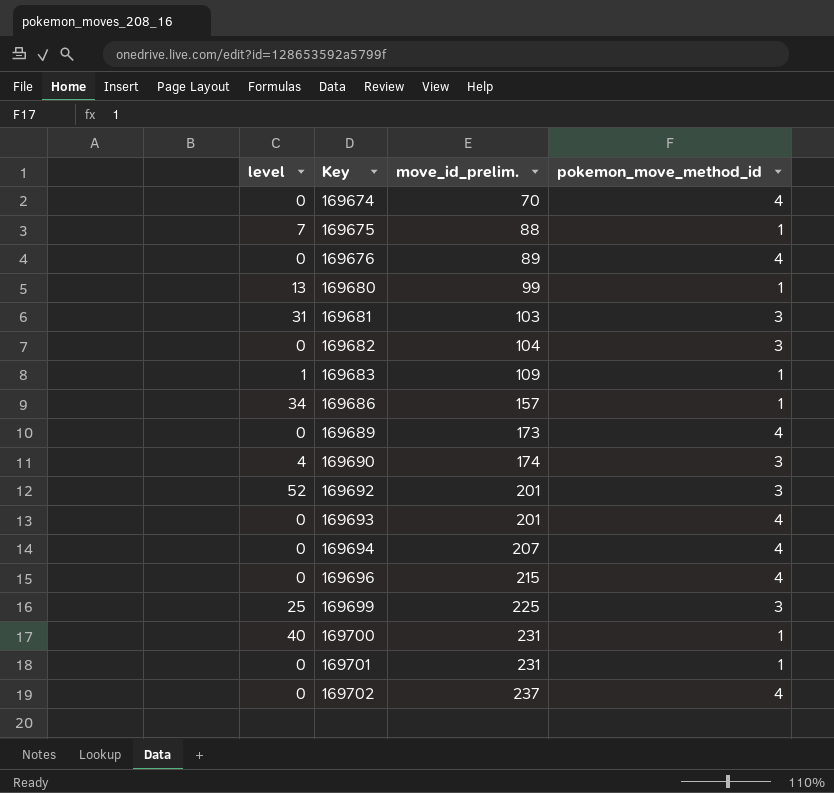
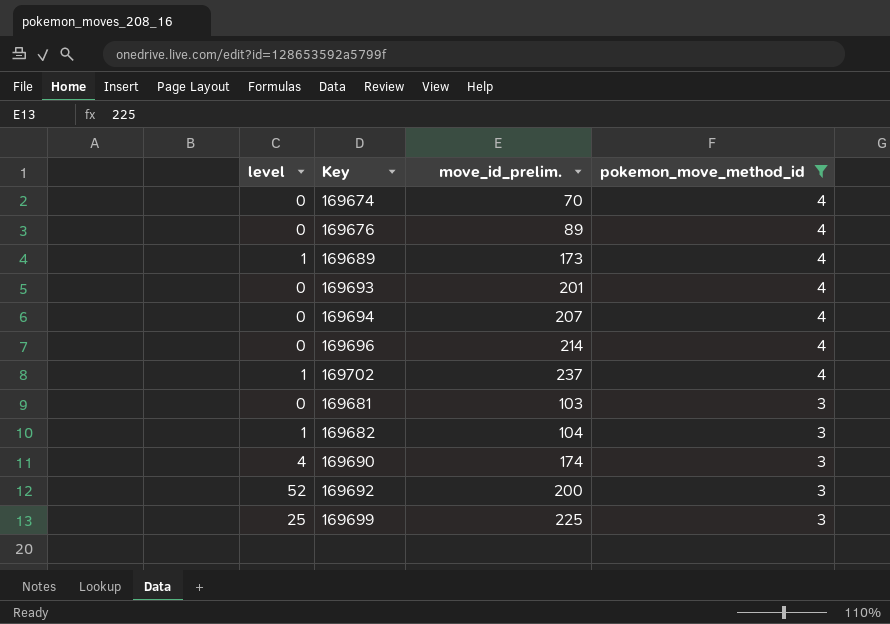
filter: none -> pokemon_move_method_id != 1
row order: Key ascending -> pokemon_move_method_id descending
169689 | level: 0 -> 1
169696 | move_id_prelim.: 215 -> 214
169702 | level: 0 -> 1
169681 | level: 31 -> 0
169682 | level: 0 -> 1
169692 | move_id_prelim.: 201 -> 200

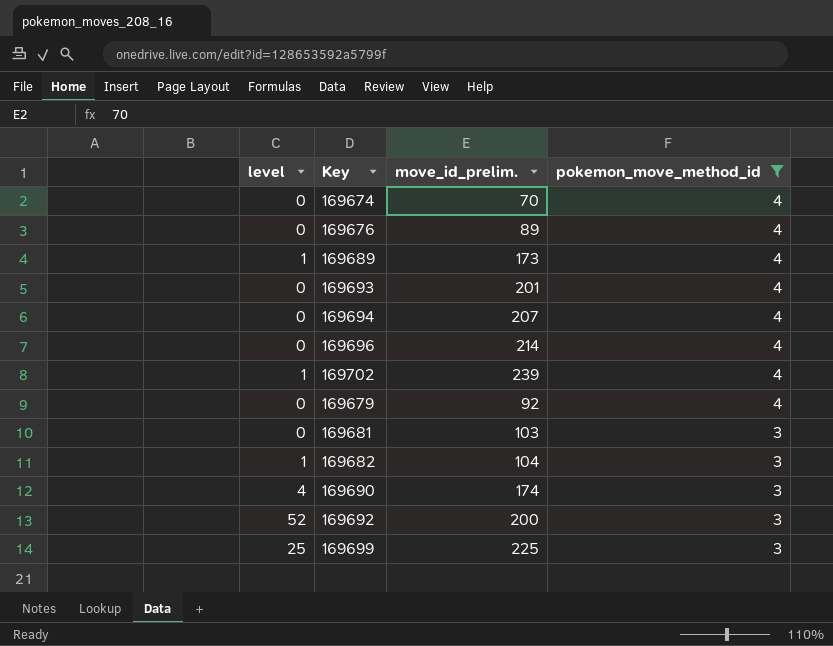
169702 | move_id_prelim.: 237 -> 239
row 169679: none -> 0 | 92 | 4

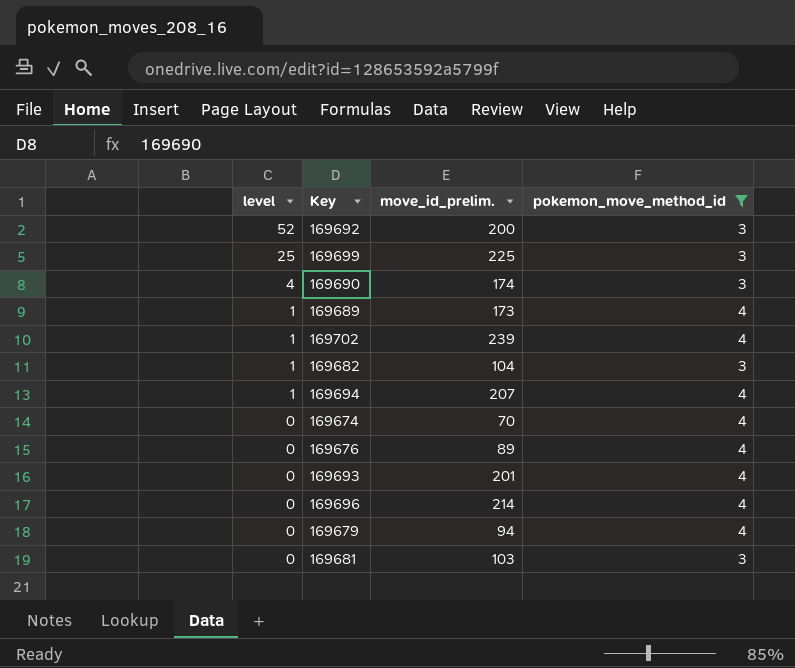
row order: pokemon_move_method_id descending -> level descending
169694 | level: 0 -> 1
169679 | move_id_prelim.: 92 -> 94

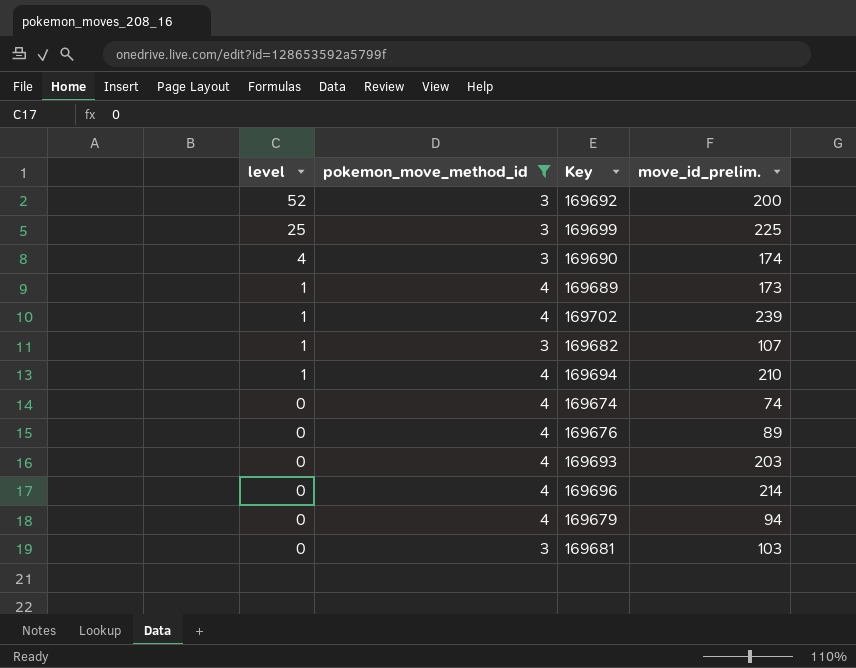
column pokemon_move_method_id | position: 4 -> 2
169682 | move_id_prelim.: 104 -> 107
169694 | move_id_prelim.: 207 -> 210
169674 | move_id_prelim.: 70 -> 74
169693 | move_id_prelim.: 201 -> 203

